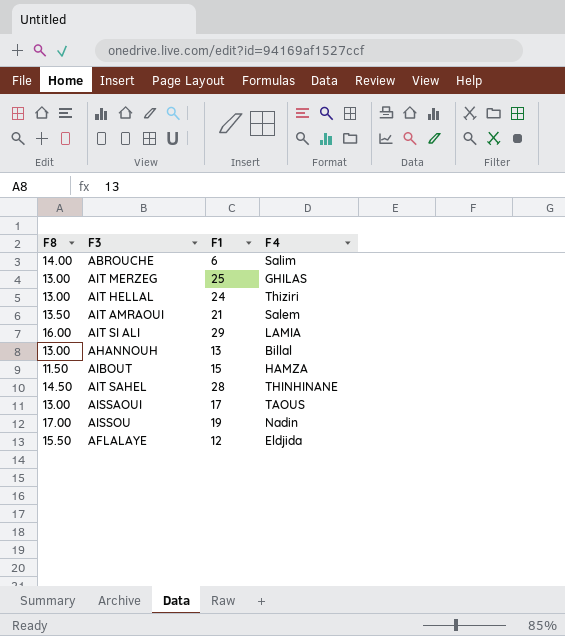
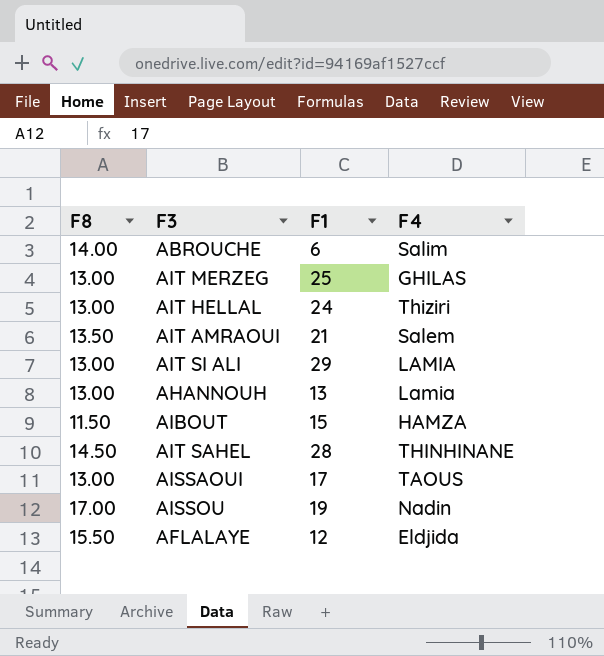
AIT SI ALI | F8: 16.00 -> 13.00
AHANNOUH | F4: Billal -> Lamia

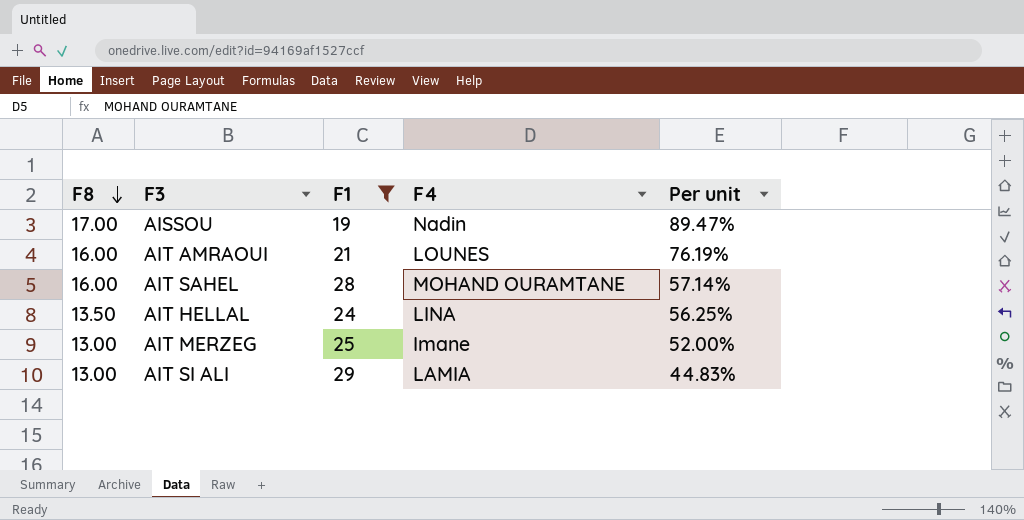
filter: none -> F1 >= 19
row order: none -> F8 descending
column Per unit | formula: none -> [F8] / [F1]
AIT AMRAOUI | F8: 13.50 -> 16.00
AIT AMRAOUI | F4: Salem -> LOUNES
AIT SAHEL | F8: 14.50 -> 16.00
AIT SAHEL | F4: THINHINANE -> MOHAND OURAMTANE
AIT HELLAL | F8: 13.00 -> 13.50
AIT HELLAL | F4: Thiziri -> LINA
AIT MERZEG | F4: GHILAS -> Imane

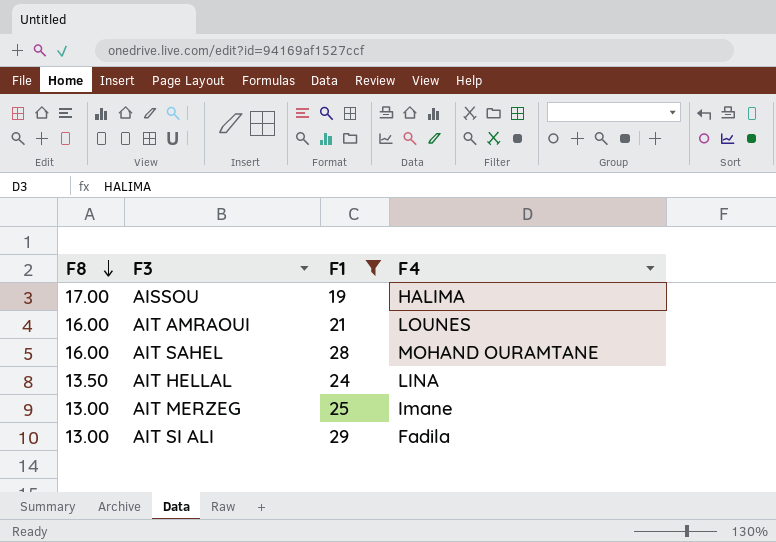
column Per unit | formula: [F8] / [F1] -> none
AISSOU | F4: Nadin -> HALIMA
AIT SI ALI | F4: LAMIA -> Fadila

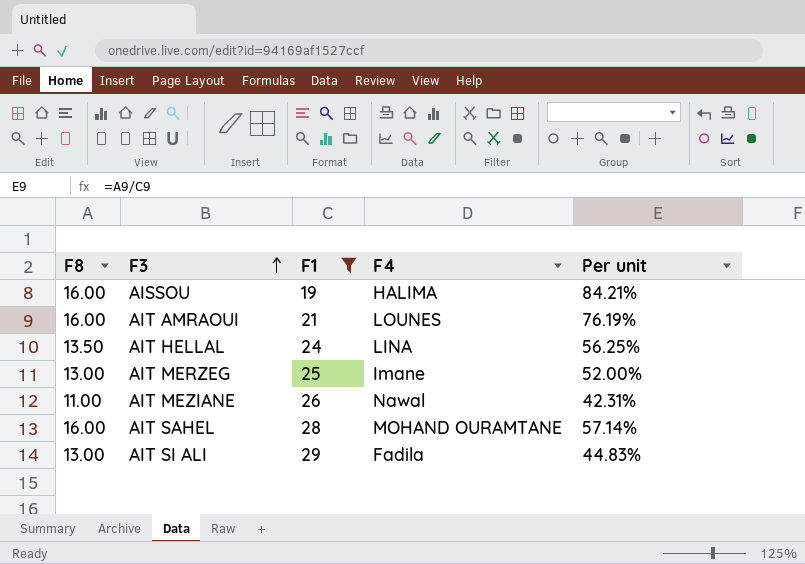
row order: F8 descending -> F3 ascending
column Per unit | formula: none -> [F8] / [F1]
AISSOU | F8: 17.00 -> 16.00
row AIT MEZIANE: none -> 11.00 | 26 | Nawal | 42.31%

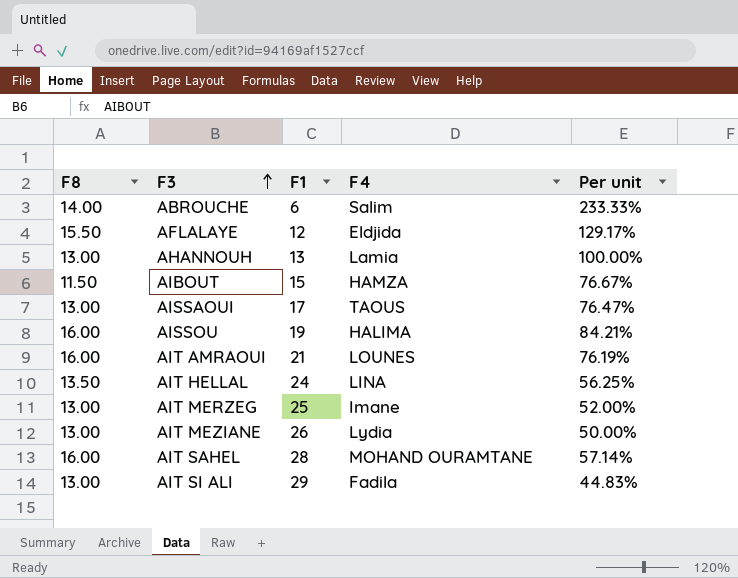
filter: F1 >= 19 -> none
AIT MEZIANE | F8: 11.00 -> 13.00
AIT MEZIANE | F4: Nawal -> Lydia
AIT MEZIANE | Per unit: 42.31% -> 50.00%

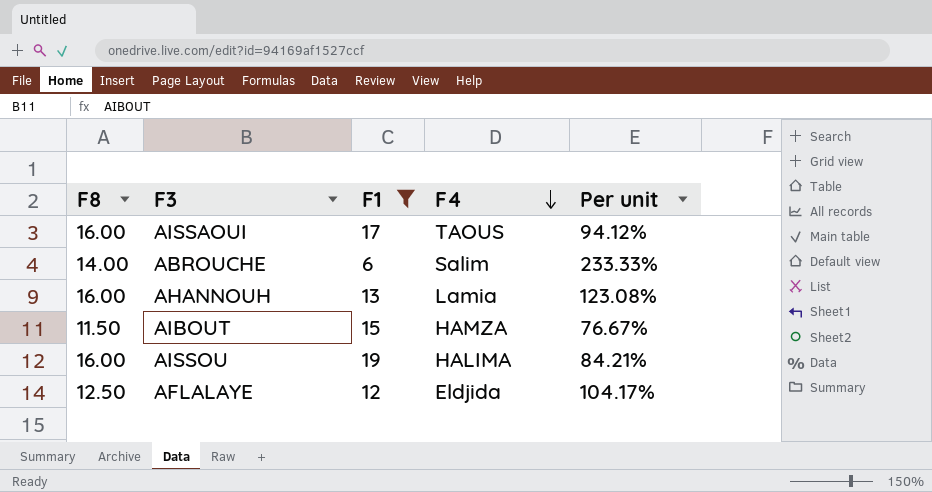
filter: none -> F1 <= 19
row order: F3 ascending -> F4 descending
AISSAOUI | F8: 13.00 -> 16.00
AISSAOUI | Per unit: 76.47% -> 94.12%
AHANNOUH | F8: 13.00 -> 16.00
AHANNOUH | Per unit: 100.00% -> 123.08%
AFLALAYE | F8: 15.50 -> 12.50
AFLALAYE | Per unit: 129.17% -> 104.17%

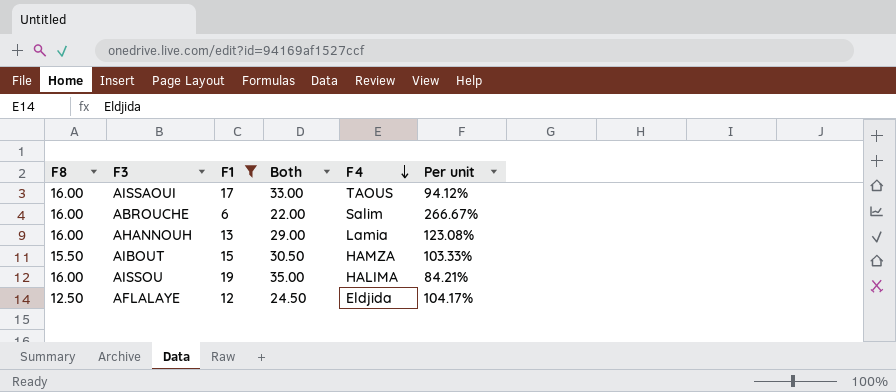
column Both | formula: none -> [F8] + [F1]
ABROUCHE | F8: 14.00 -> 16.00
ABROUCHE | Per unit: 233.33% -> 266.67%
AIBOUT | F8: 11.50 -> 15.50
AIBOUT | Per unit: 76.67% -> 103.33%

